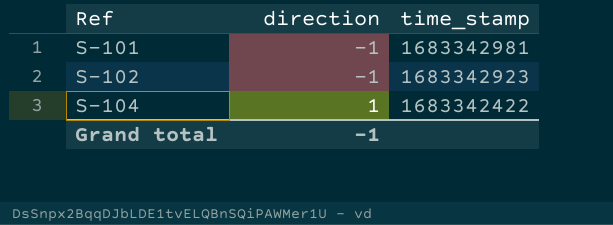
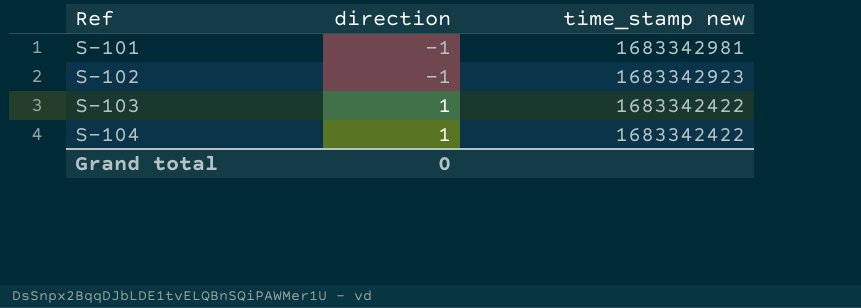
column name: time_stamp -> time_stamp new
row S-103: none -> 1 | 1683342422
Grand total | direction: -1 -> 0

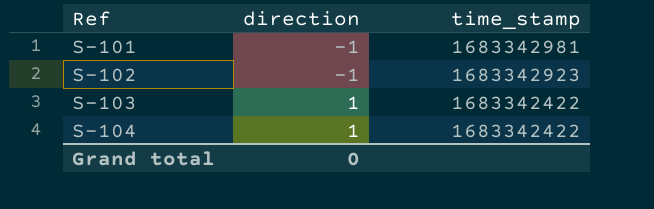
column name: time_stamp new -> time_stamp

